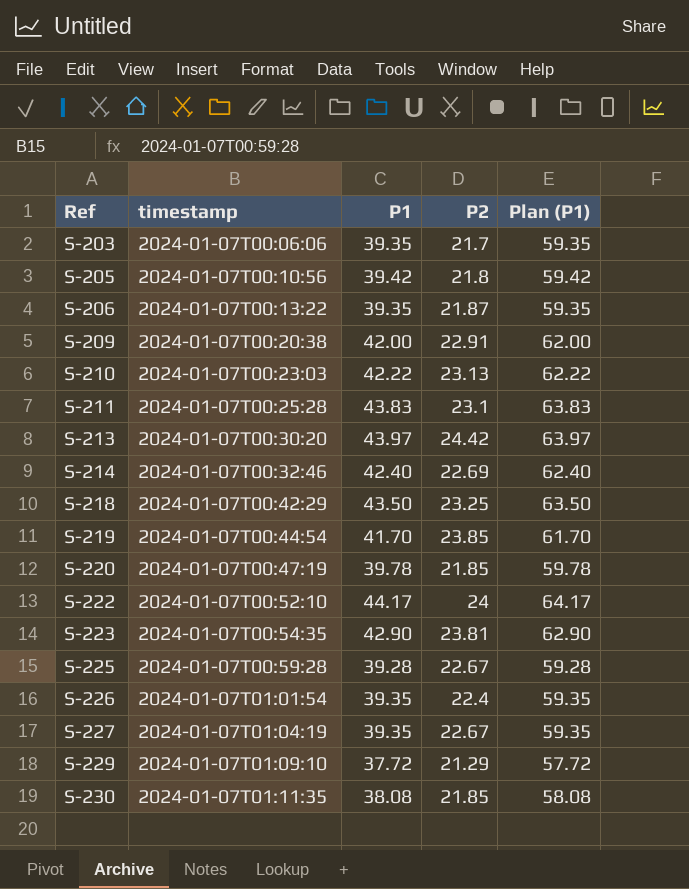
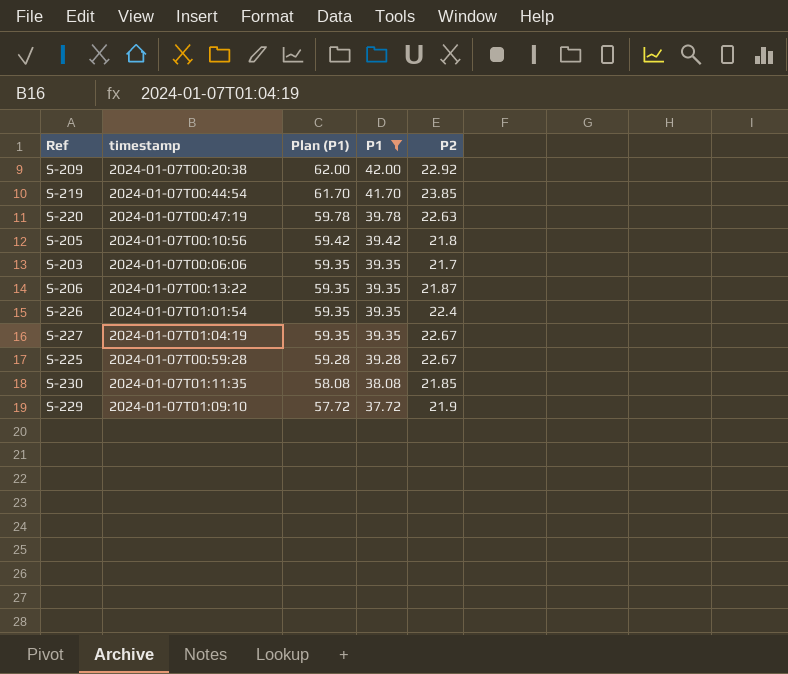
filter: none -> P1 <= 42.00
row order: Ref ascending -> Plan (P1) descending
column Plan (P1) | position: 5 -> 3
S-209 | P2: 22.91 -> 22.92
S-220 | P2: 21.85 -> 22.63
S-229 | P2: 21.29 -> 21.9

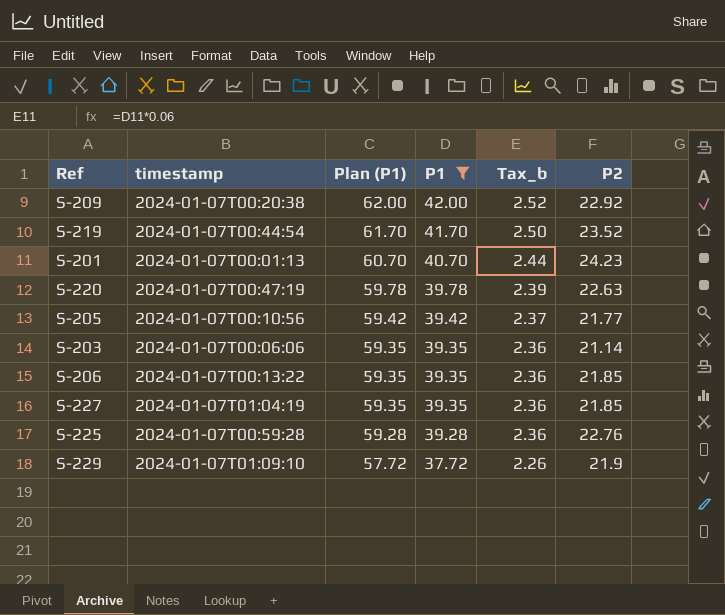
column Tax_b | formula: none -> [P1] * 0.06
row S-226: 2024-01-07T01:01:54 | 59.35 | 39.35 | 22.4 -> none
row S-230: 2024-01-07T01:11:35 | 58.08 | 38.08 | 21.85 -> none
S-219 | P2: 23.85 -> 23.52
row S-201: none -> 2024-01-07T00:01:13 | 60.70 | 40.70 | 2.44 | 24.23
S-205 | P2: 21.8 -> 21.77
S-203 | P2: 21.7 -> 21.14
S-206 | P2: 21.87 -> 21.85
S-227 | P2: 22.67 -> 21.85
S-225 | P2: 22.67 -> 22.76

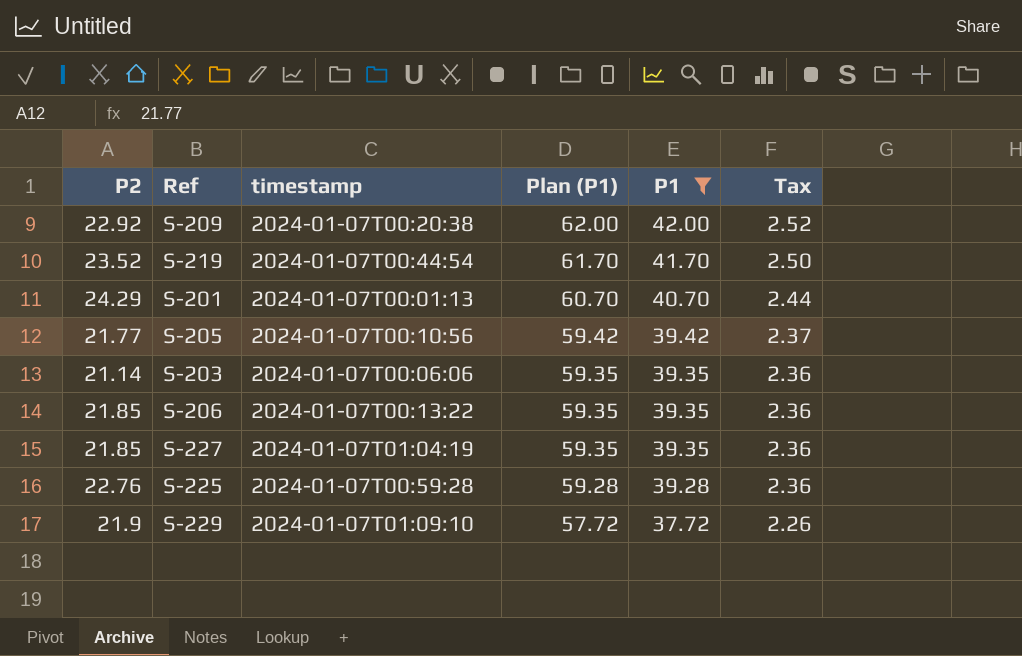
column P2 | position: 6 -> 1
column name: Tax_b -> Tax
row S-220: 2024-01-07T00:47:19 | 59.78 | 39.78 | 2.39 | 22.63 -> none
S-201 | P2: 24.23 -> 24.29

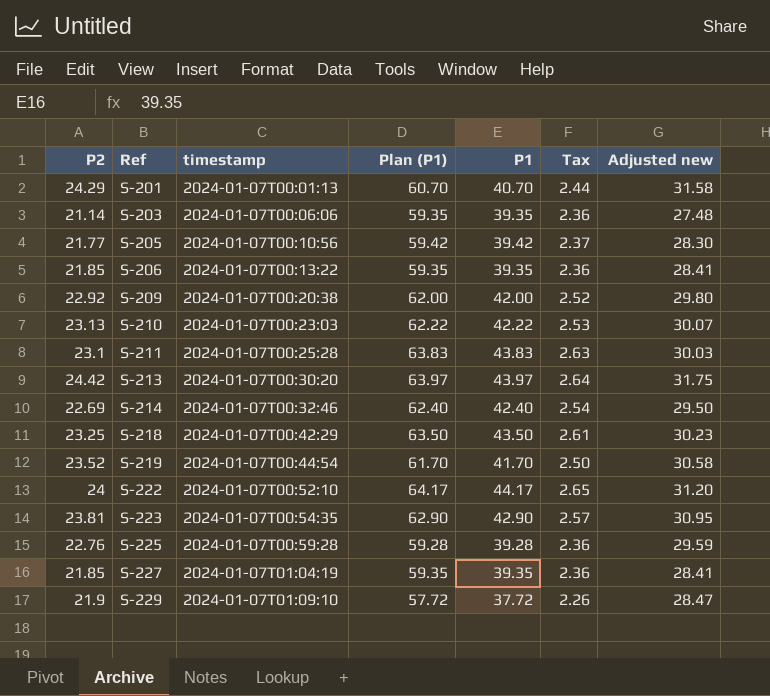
filter: P1 <= 42.00 -> none
row order: Plan (P1) descending -> Ref ascending
column Adjusted new | formula: none -> [P2] * 1.3

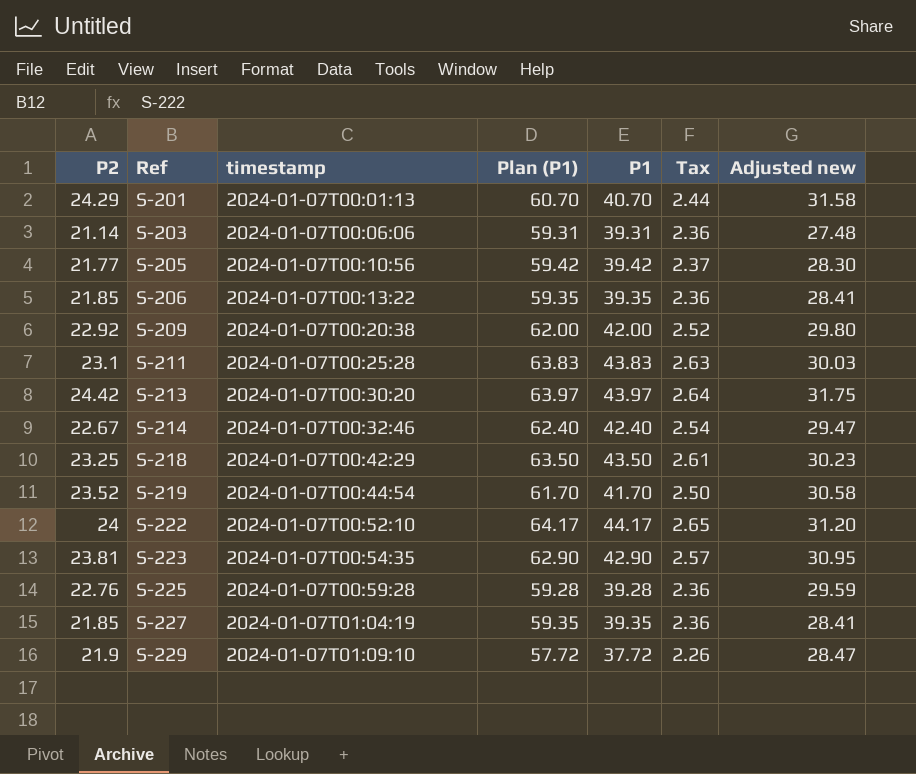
row S-210: 23.13 | 2024-01-07T00:23:03 | 62.22 | 42.22 | 2.53 | 30.07 -> none
S-203 | Plan (P1): 59.35 -> 59.31
S-203 | P1: 39.35 -> 39.31
S-214 | P2: 22.69 -> 22.67
S-214 | Adjusted new: 29.50 -> 29.47

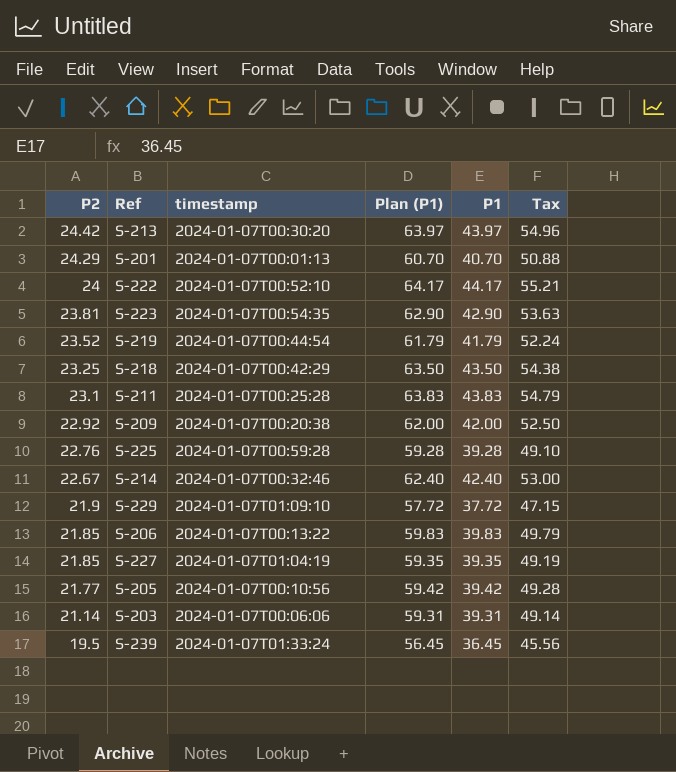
row order: Ref ascending -> P2 descending
column Adjusted new | formula: [P2] * 1.3 -> none
column Tax | formula: [P1] * 0.06 -> [P1] * 1.25
S-219 | Plan (P1): 61.70 -> 61.79
S-219 | P1: 41.70 -> 41.79
S-206 | Plan (P1): 59.35 -> 59.83
S-206 | P1: 39.35 -> 39.83
row S-239: none -> 19.5 | 2024-01-07T01:33:24 | 56.45 | 36.45 | 45.56

